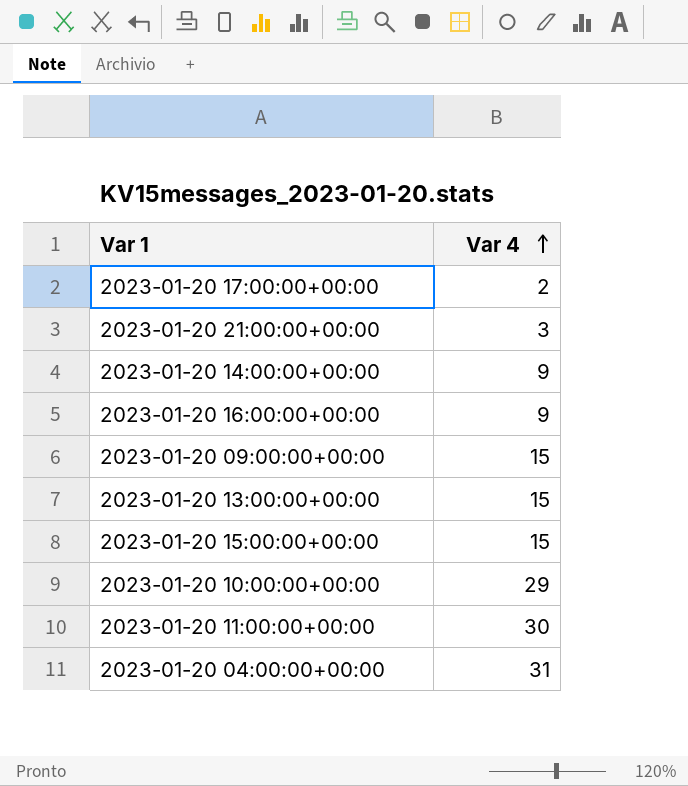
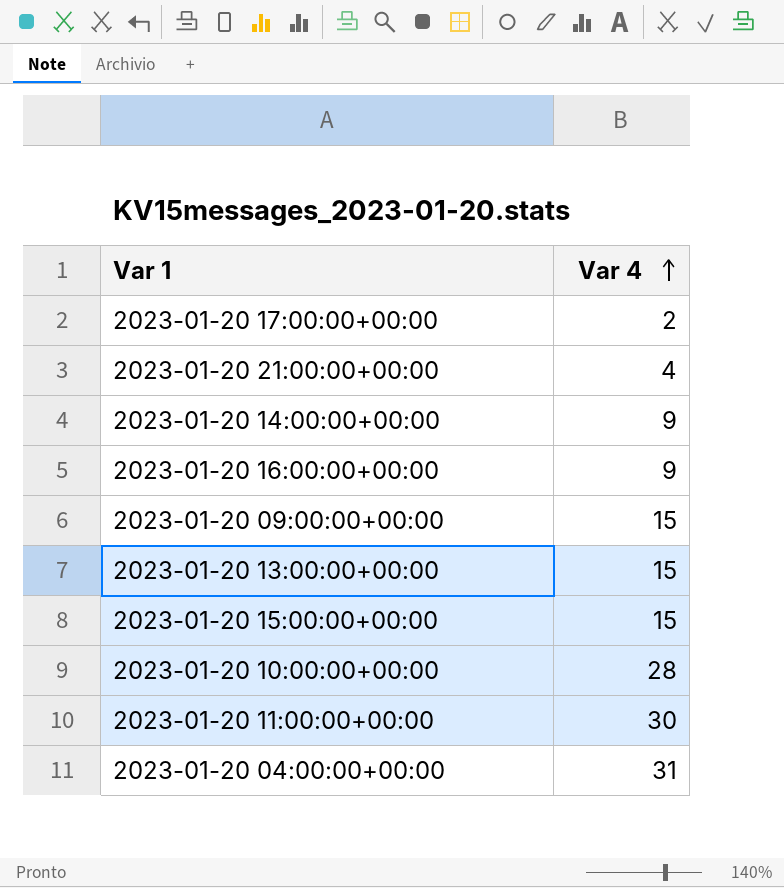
2023-01-20 21:00:00+00:00 | Var 4: 3 -> 4
2023-01-20 10:00:00+00:00 | Var 4: 29 -> 28

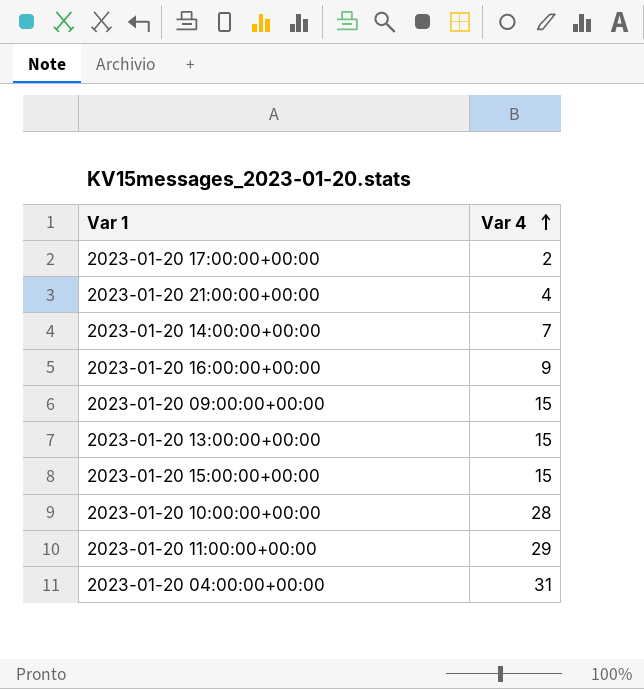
2023-01-20 14:00:00+00:00 | Var 4: 9 -> 7
2023-01-20 11:00:00+00:00 | Var 4: 30 -> 29

